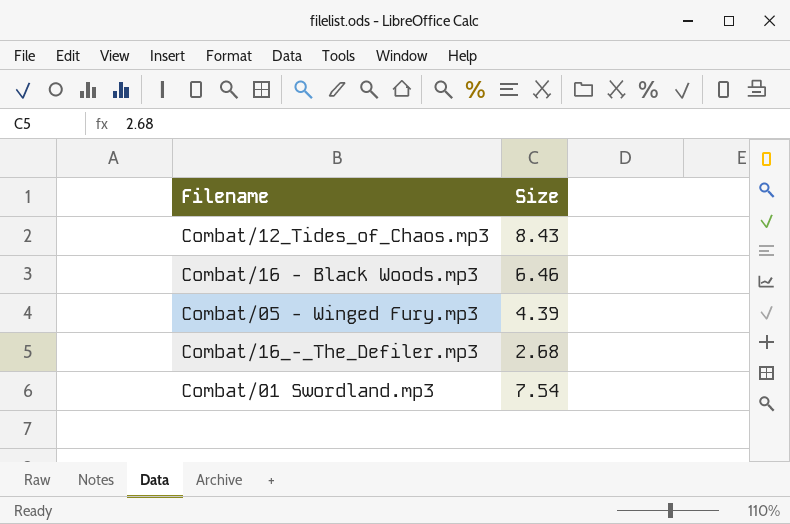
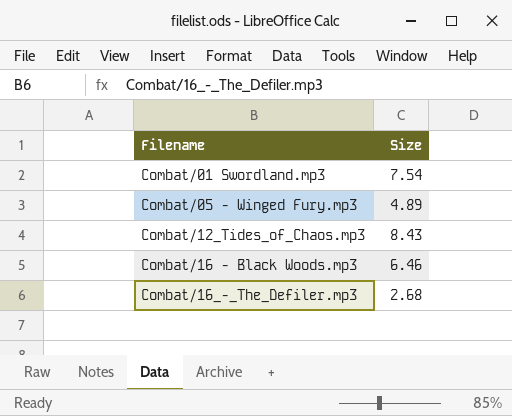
row order: none -> Filename ascending
Combat/05 - Winged Fury.mp3 | Size: 4.39 -> 4.89

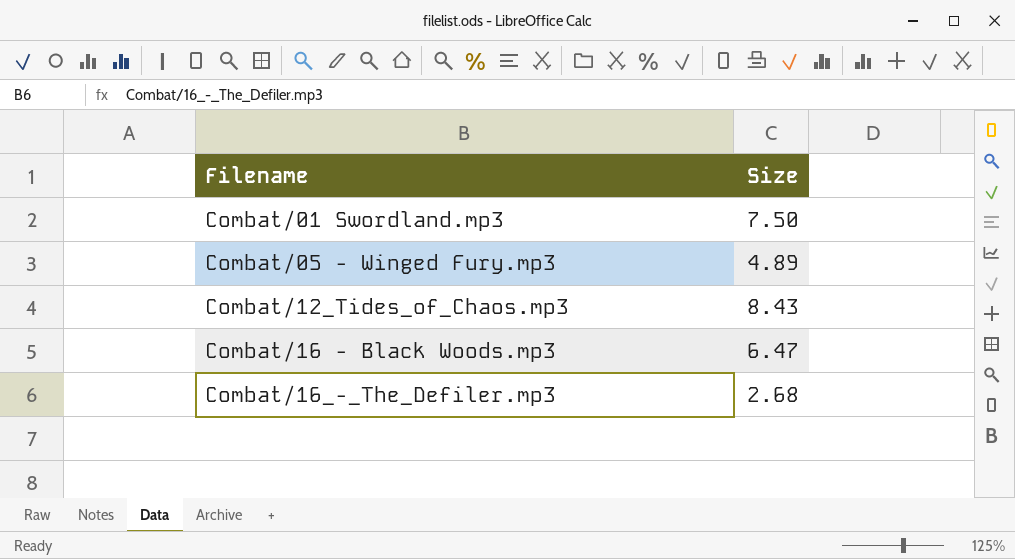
Combat/01 Swordland.mp3 | Size: 7.54 -> 7.50
Combat/16 - Black Woods.mp3 | Size: 6.46 -> 6.47

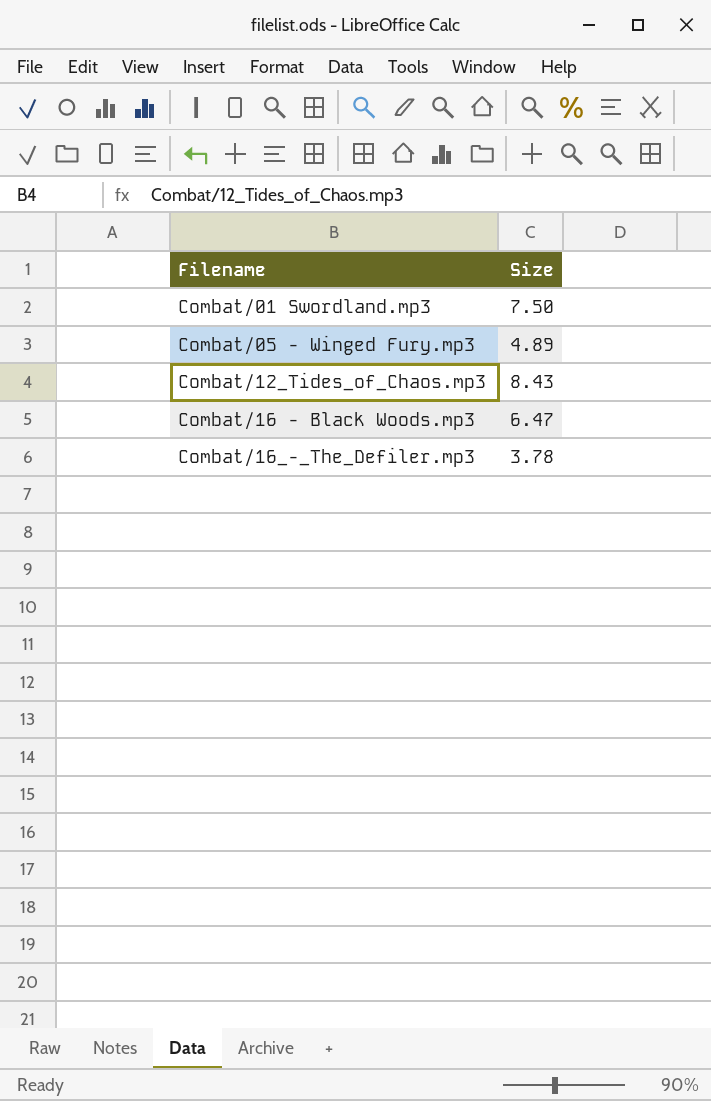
Combat/16_-_The_Defiler.mp3 | Size: 2.68 -> 3.78

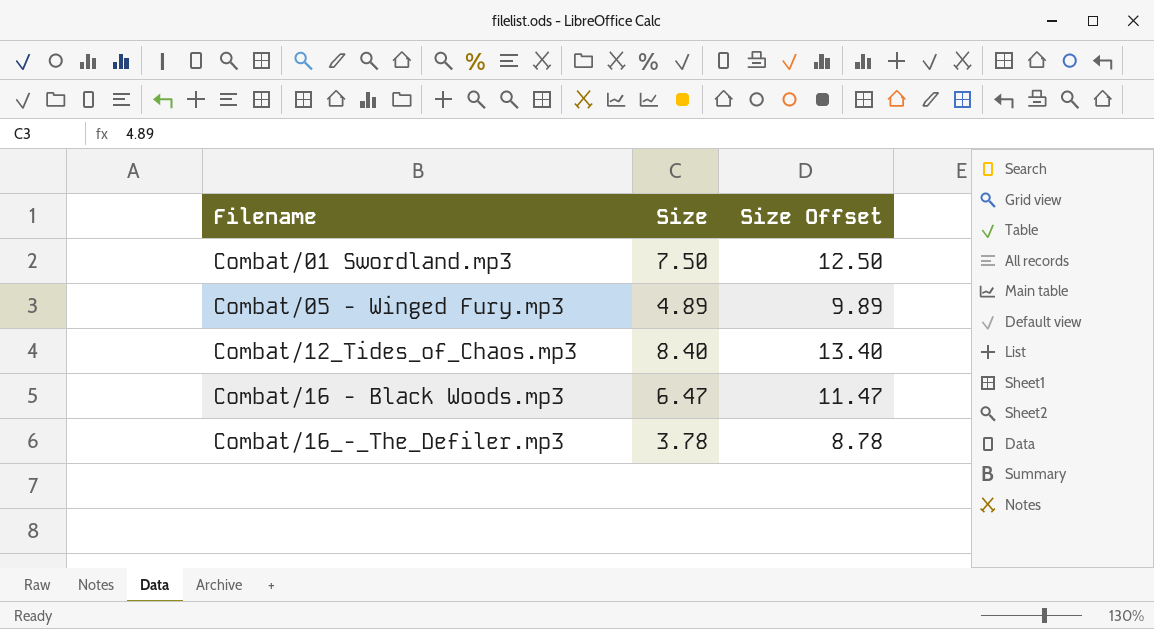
column Size Offset | formula: none -> [Size] + 5
Combat/12_Tides_of_Chaos.mp3 | Size: 8.43 -> 8.40

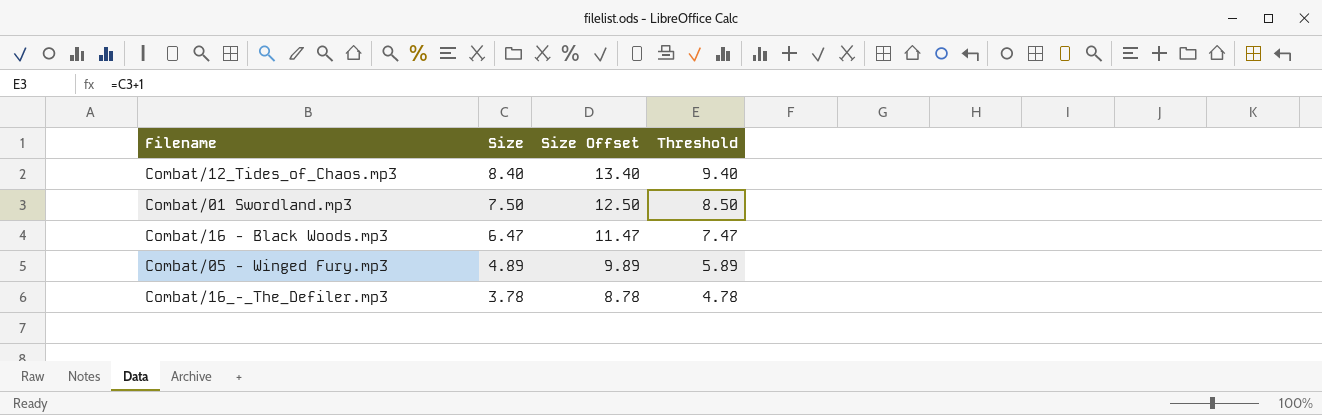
row order: Filename ascending -> Size descending
column Threshold | formula: none -> [Size] + 1

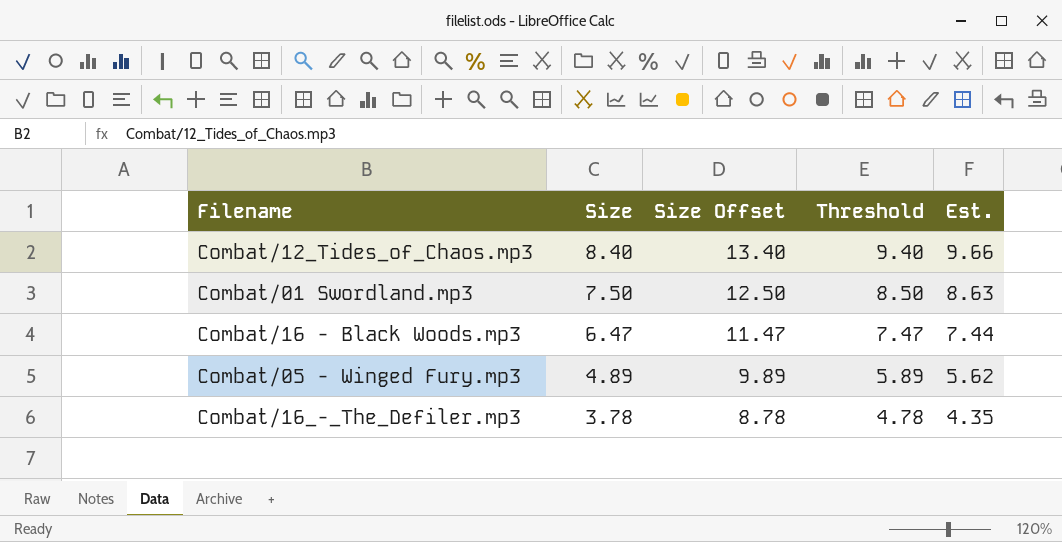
column Est. | formula: none -> [Size] * 1.15

